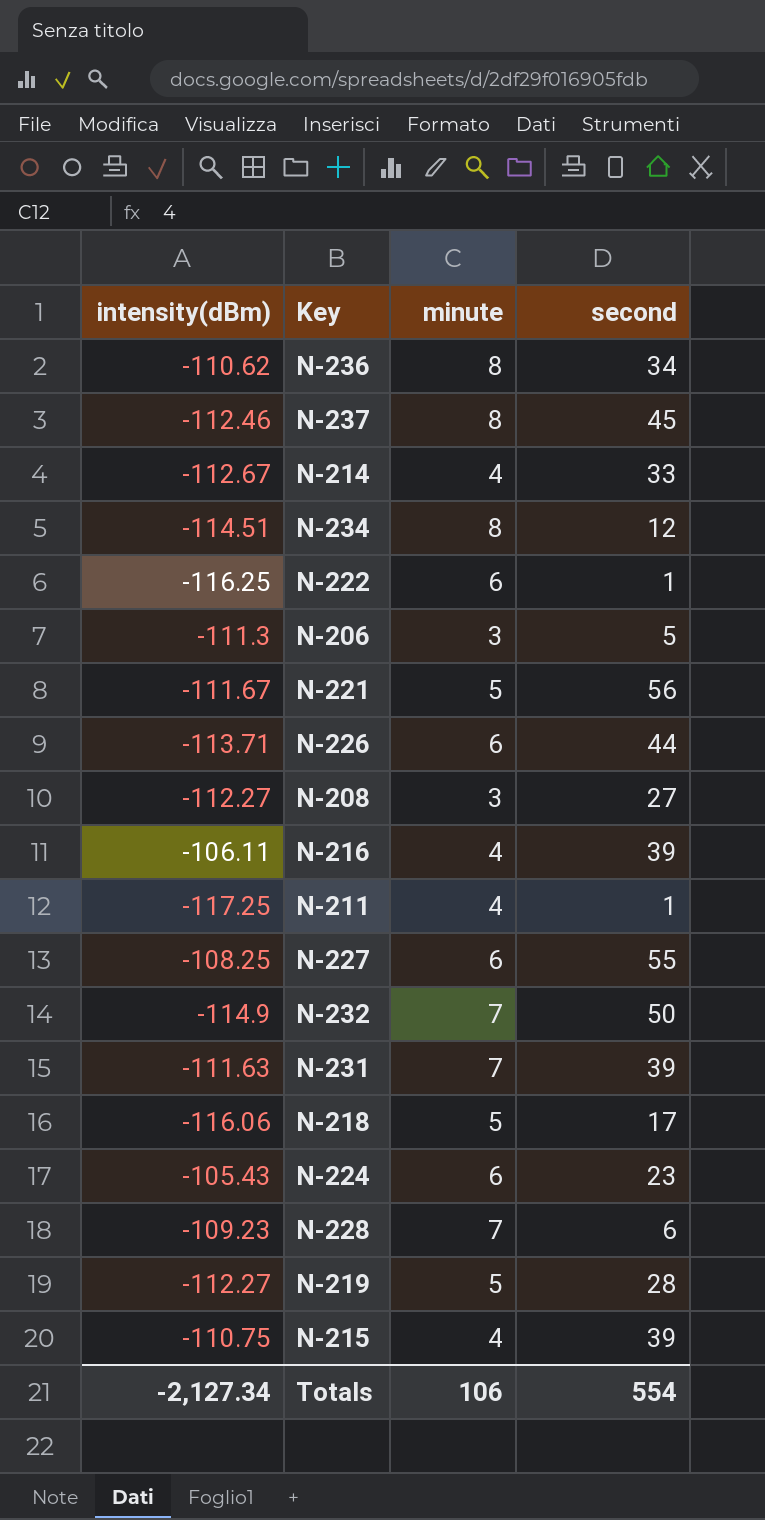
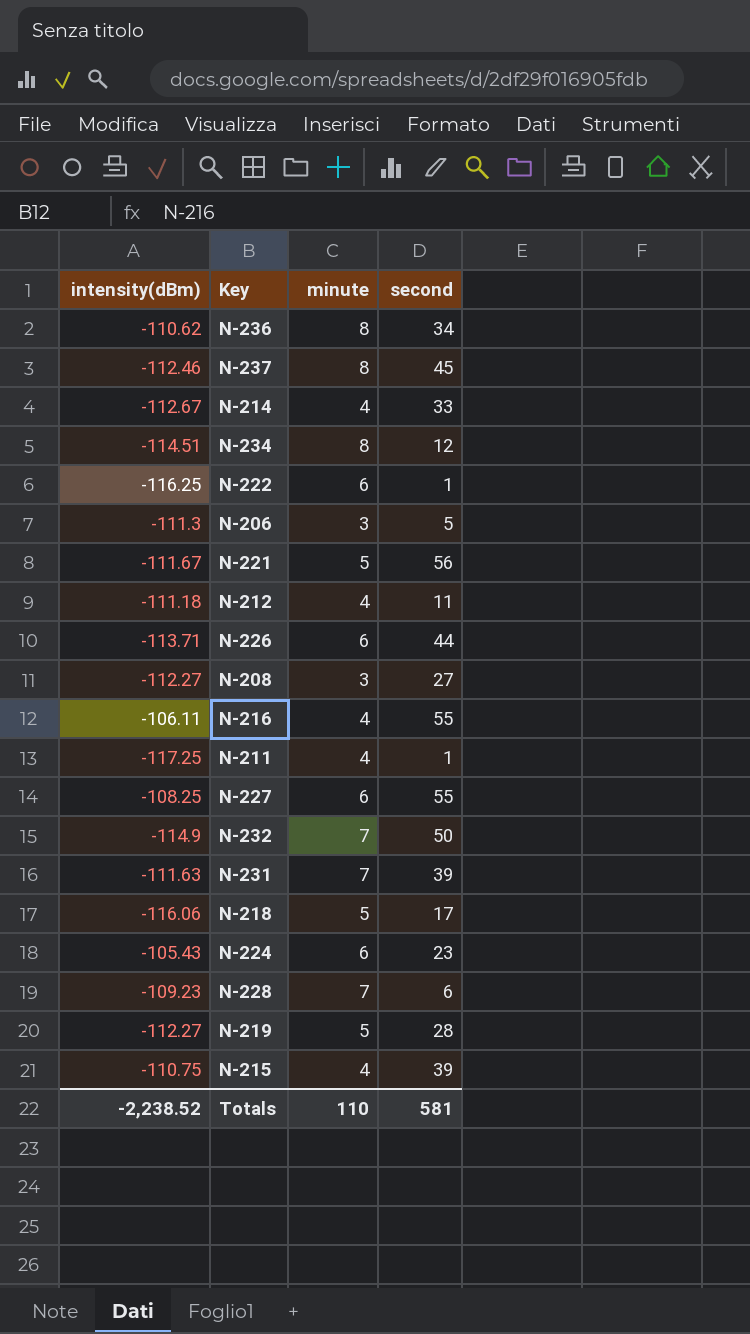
row N-212: none -> -111.18 | 4 | 11
N-216 | second: 39 -> 55
Totals | intensity(dBm): -2,127.34 -> -2,238.52
Totals | minute: 106 -> 110
Totals | second: 554 -> 581

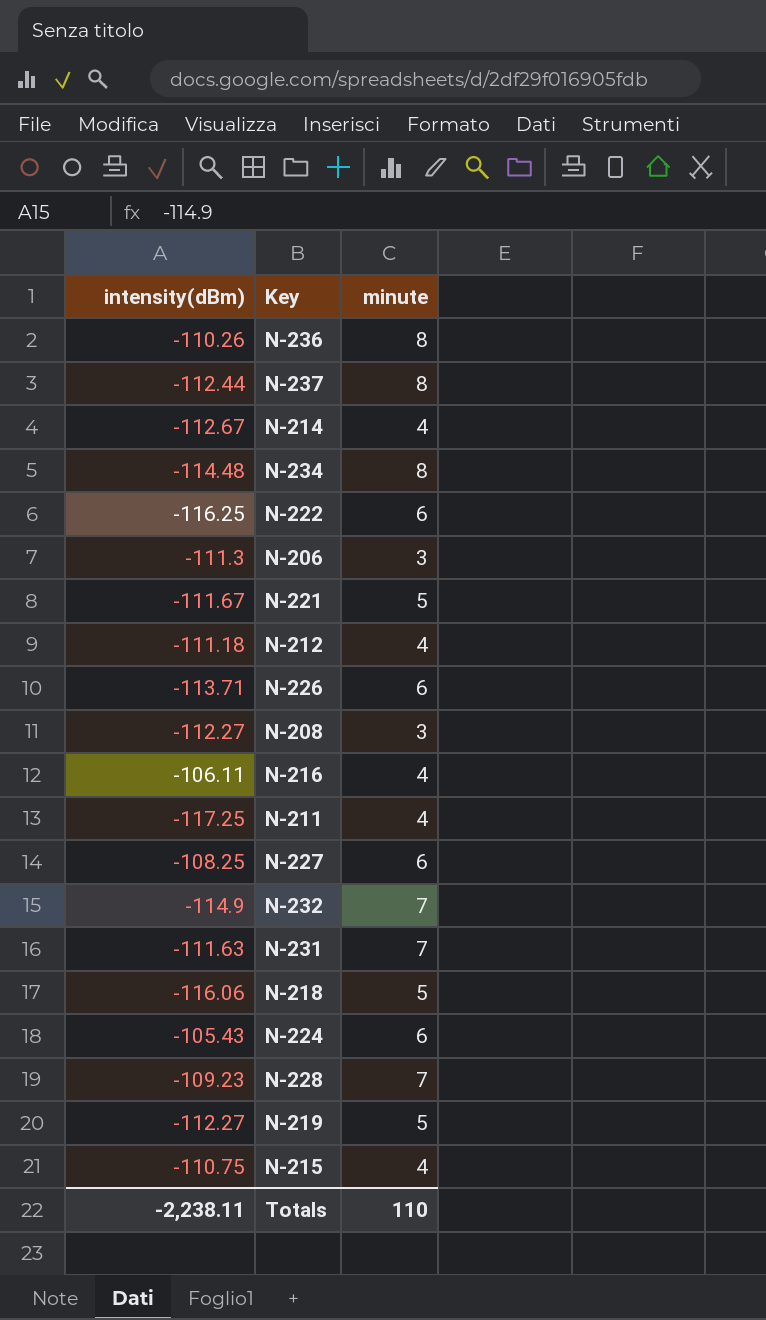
column second | position: 4 -> none
N-236 | intensity(dBm): -110.62 -> -110.26
N-237 | intensity(dBm): -112.46 -> -112.44
N-234 | intensity(dBm): -114.51 -> -114.48
Totals | intensity(dBm): -2,238.52 -> -2,238.11

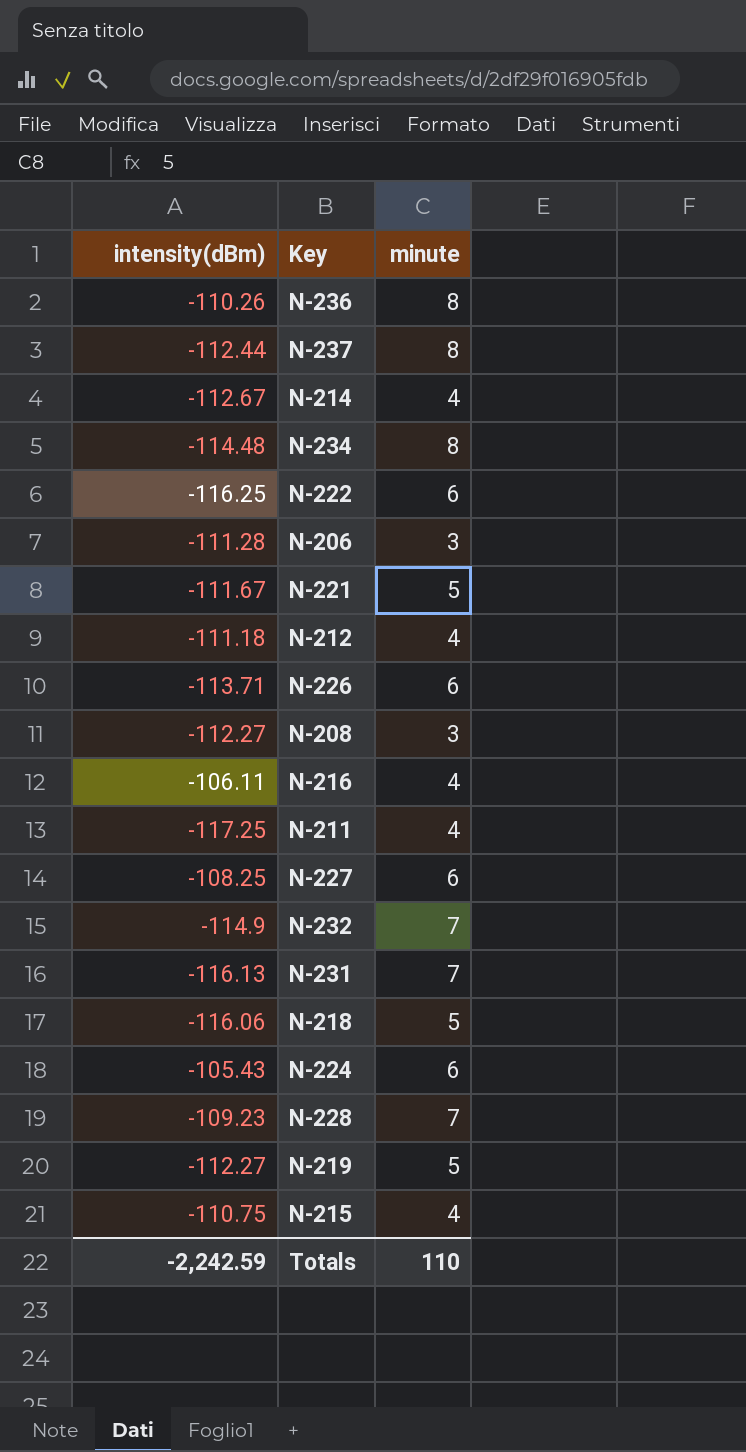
N-206 | intensity(dBm): -111.3 -> -111.28
N-231 | intensity(dBm): -111.63 -> -116.13
Totals | intensity(dBm): -2,238.11 -> -2,242.59

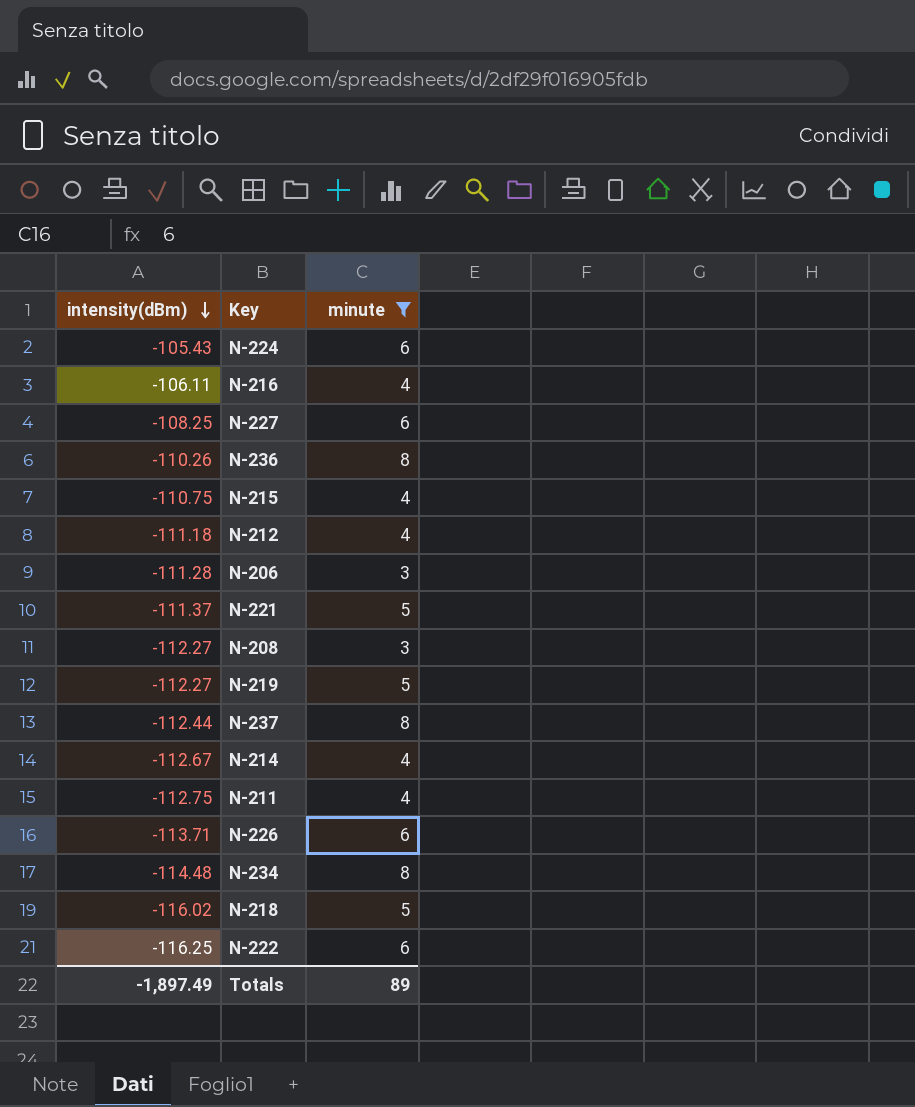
filter: none -> minute != 7
row order: none -> intensity(dBm) descending
N-221 | intensity(dBm): -111.67 -> -111.37
N-211 | intensity(dBm): -117.25 -> -112.75
N-218 | intensity(dBm): -116.06 -> -116.02
Totals | intensity(dBm): -2,242.59 -> -1,897.49
Totals | minute: 110 -> 89

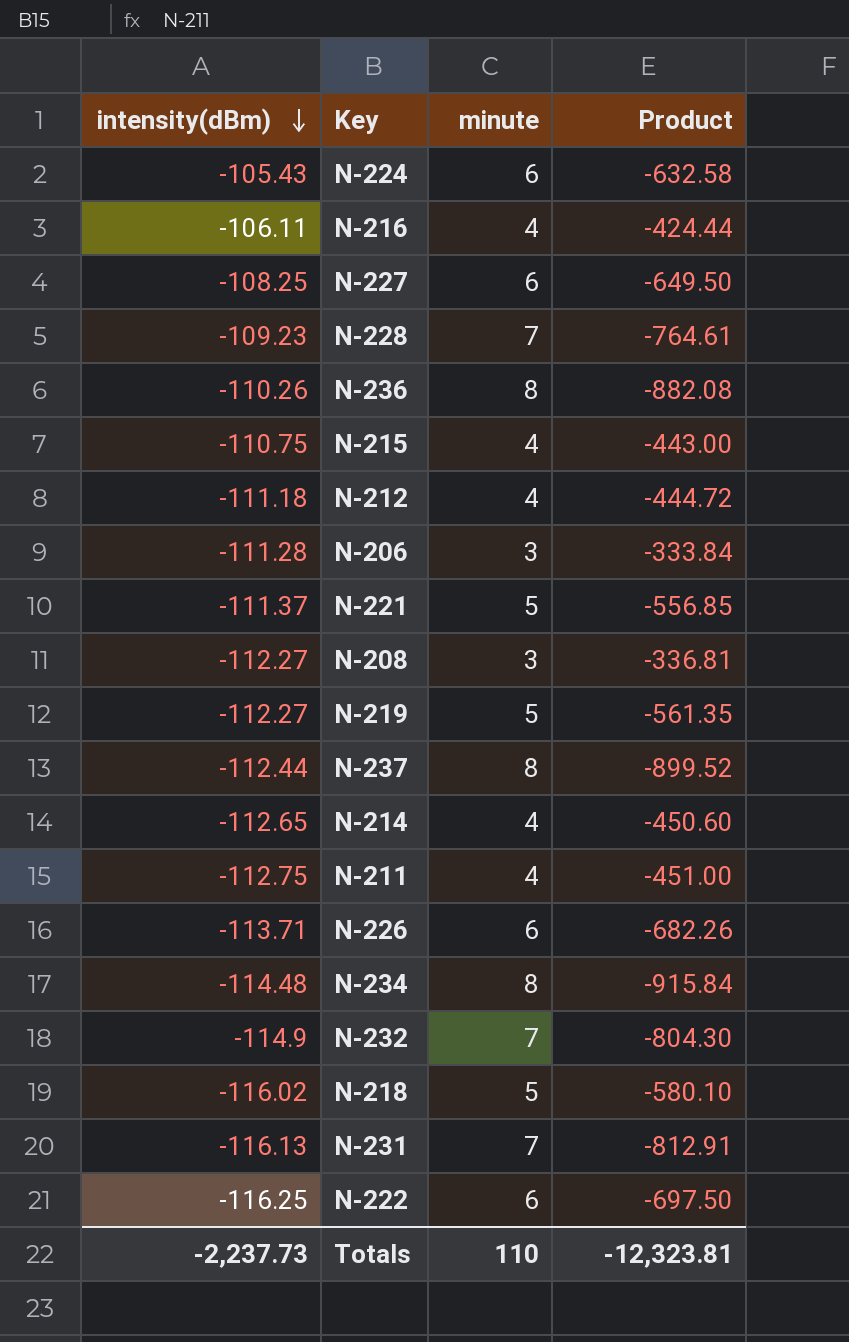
filter: minute != 7 -> none
column Product | formula: none -> [intensity(dBm)] * [minute]
N-214 | intensity(dBm): -112.67 -> -112.65
Totals | intensity(dBm): -1,897.49 -> -2,237.73
Totals | minute: 89 -> 110

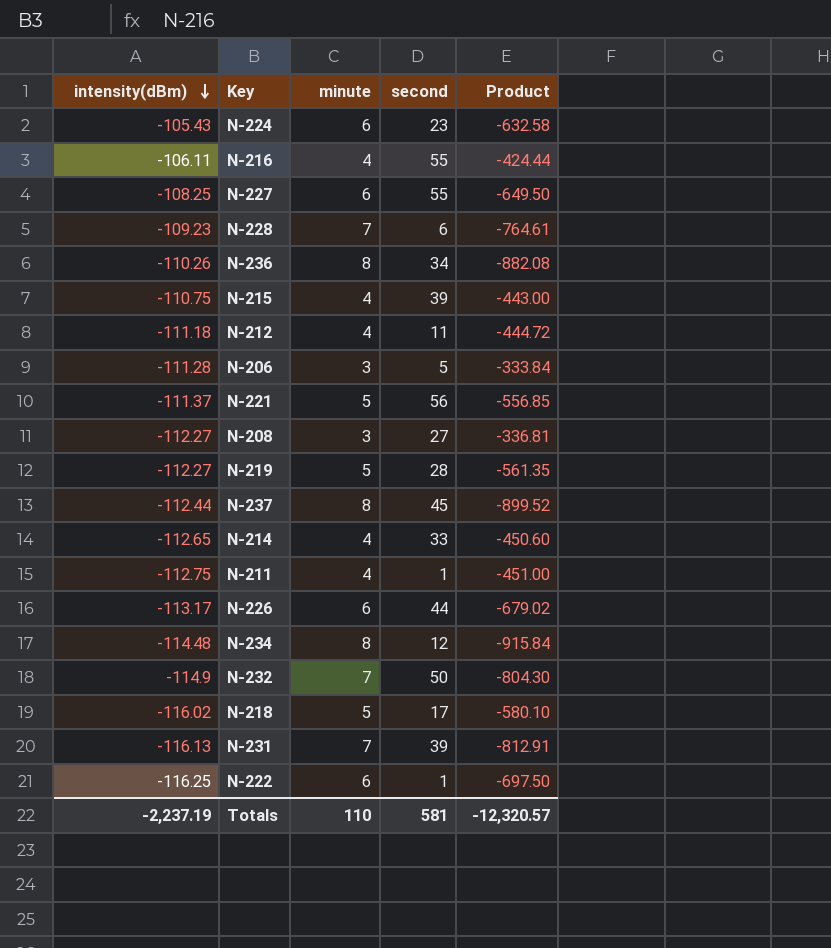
column second | position: none -> 4
N-226 | intensity(dBm): -113.71 -> -113.17
N-226 | Product: -682.26 -> -679.02
Totals | intensity(dBm): -2,237.73 -> -2,237.19
Totals | Product: -12,323.81 -> -12,320.57

